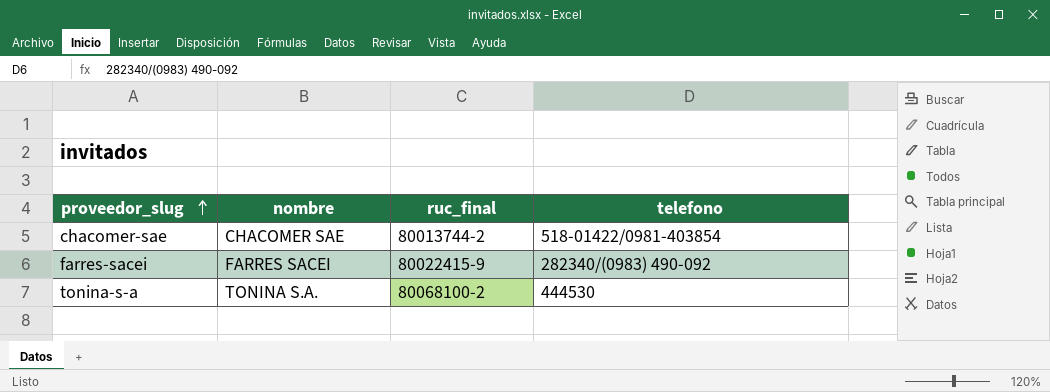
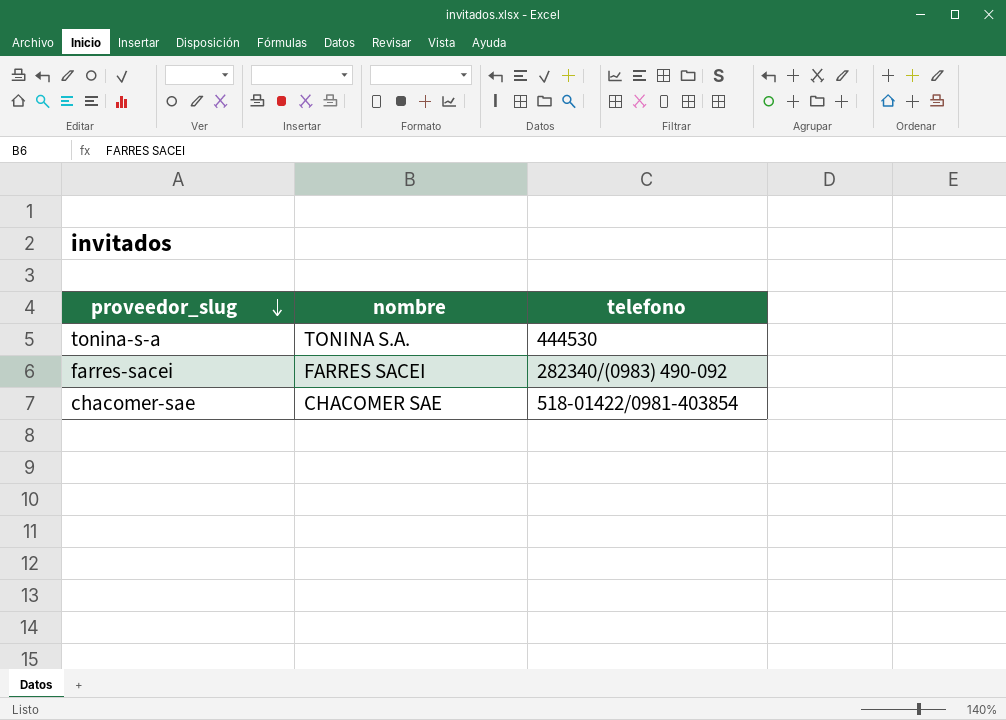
row order: proveedor_slug ascending -> proveedor_slug descending
column ruc_final | position: 3 -> none

